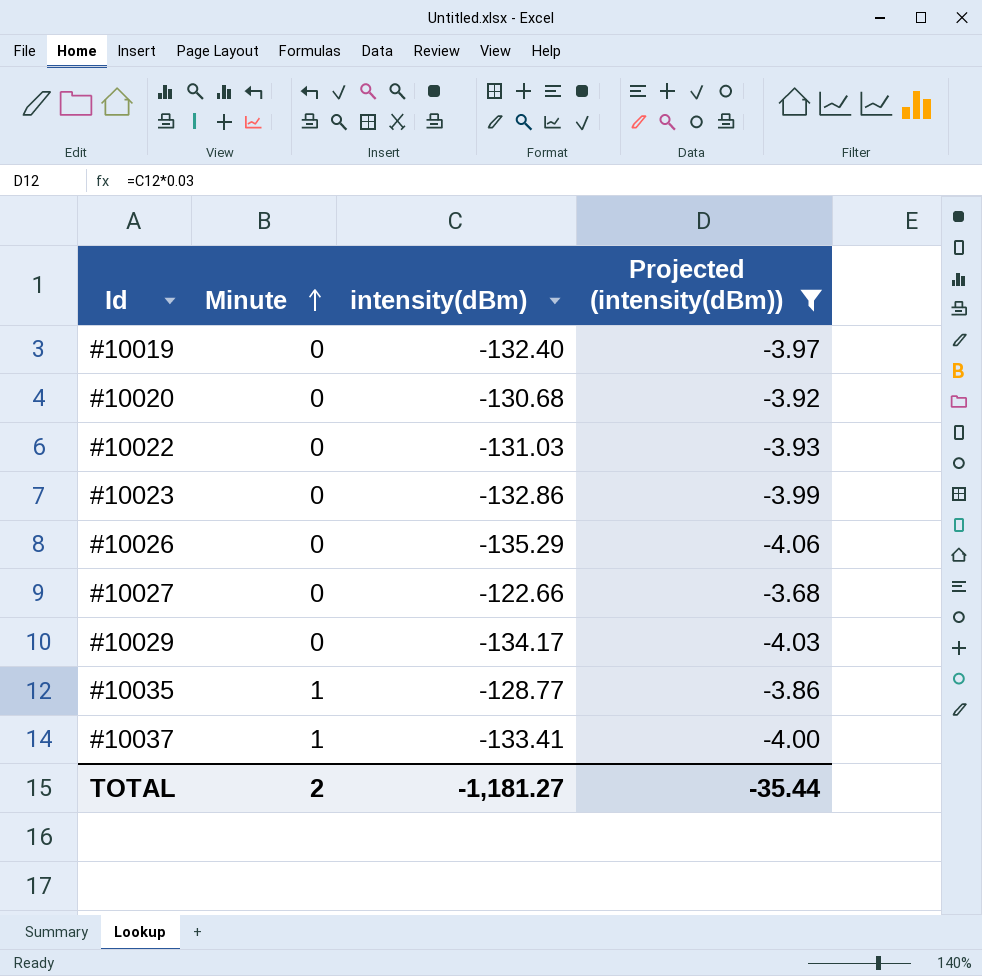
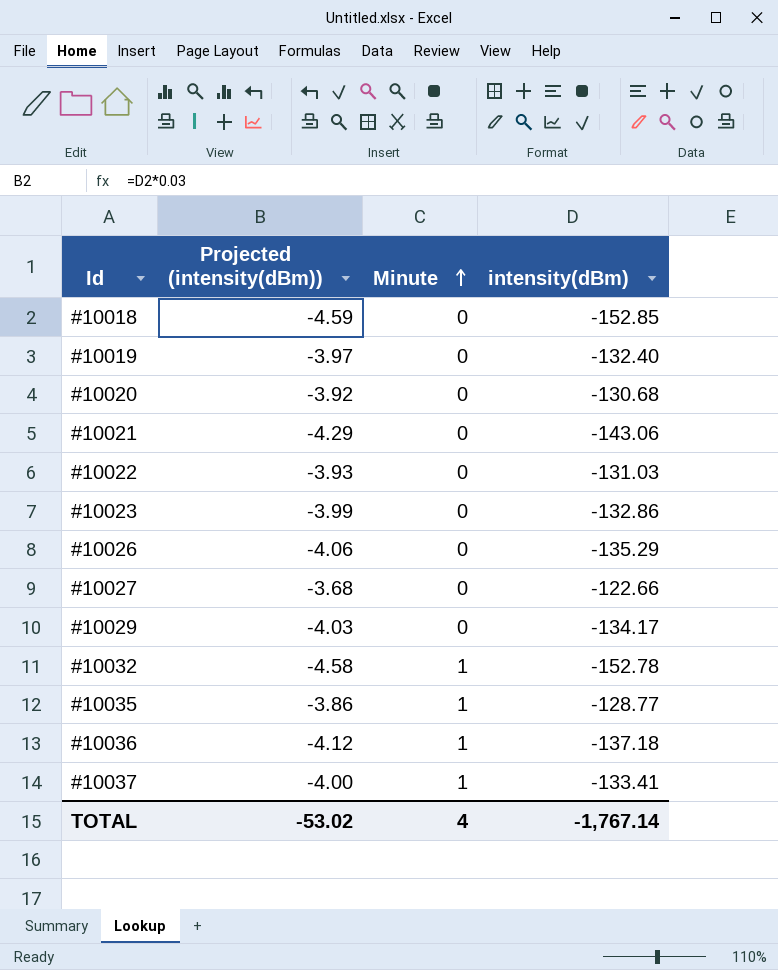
filter: Projected (intensity(dBm)) >= -4.06 -> none
column Projected (intensity(dBm)) | position: 4 -> 2
TOTAL | Projected (intensity(dBm)): -35.44 -> -53.02
TOTAL | Minute: 2 -> 4
TOTAL | intensity(dBm): -1,181.27 -> -1,767.14

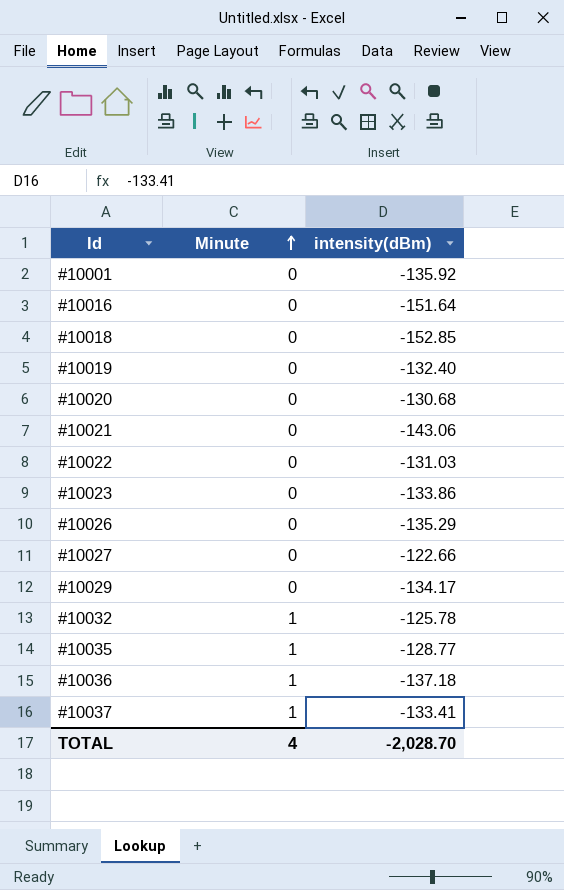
column Projected (intensity(dBm)) | formula: [intensity(dBm)] * 0.03 -> none
row #10001: none -> 0 | -135.92
row #10016: none -> 0 | -151.64
#10023 | intensity(dBm): -132.86 -> -133.86
#10032 | intensity(dBm): -152.78 -> -125.78
TOTAL | intensity(dBm): -1,767.14 -> -2,028.70

